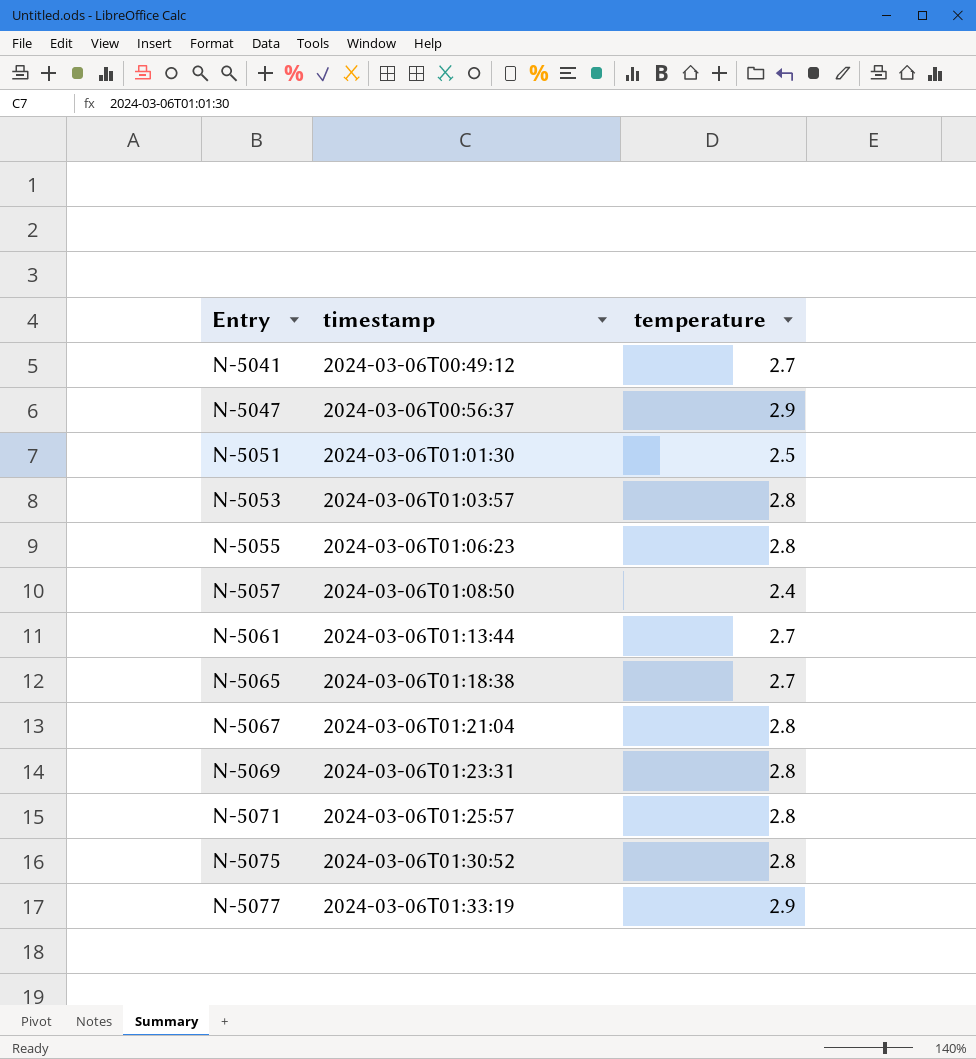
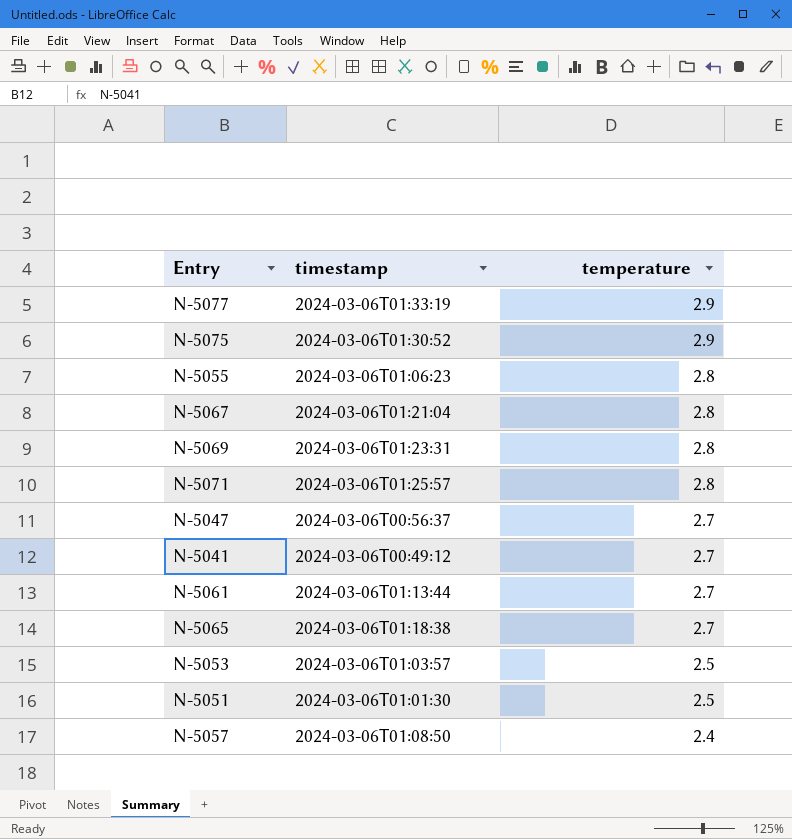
row order: Entry ascending -> temperature descending
N-5075 | temperature: 2.8 -> 2.9
N-5047 | temperature: 2.9 -> 2.7
N-5053 | temperature: 2.8 -> 2.5

